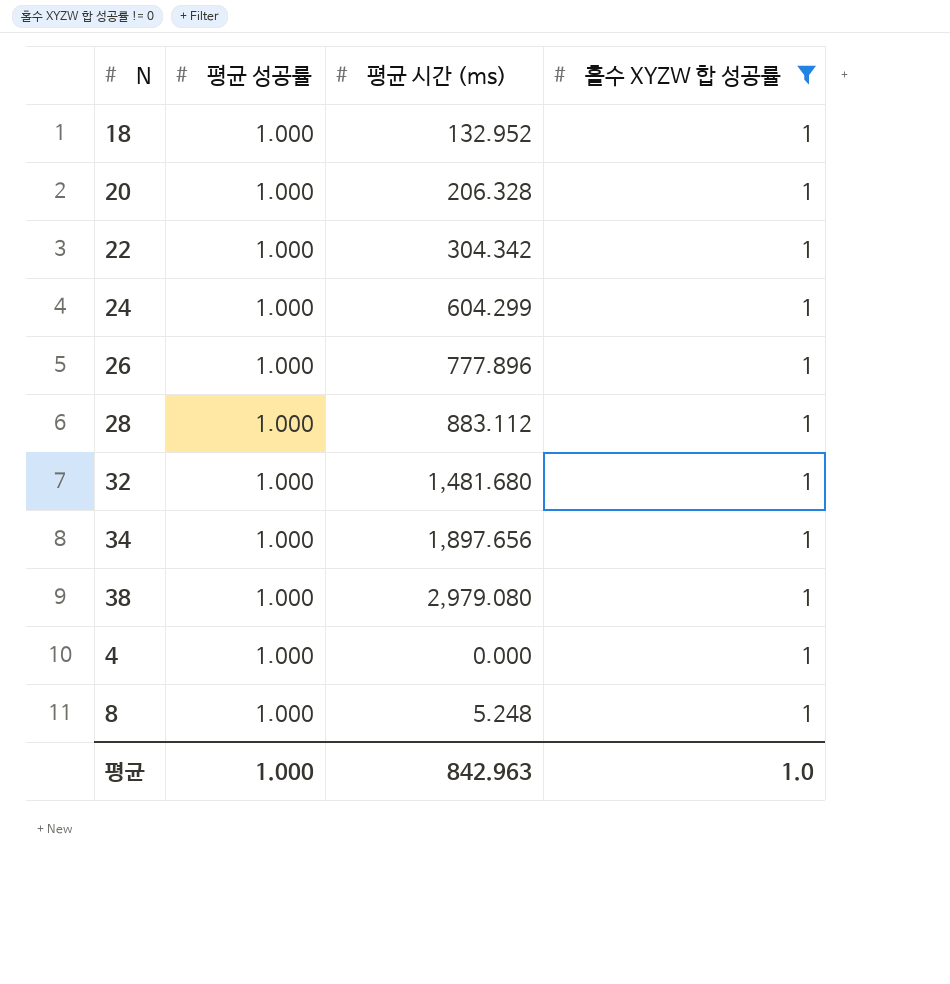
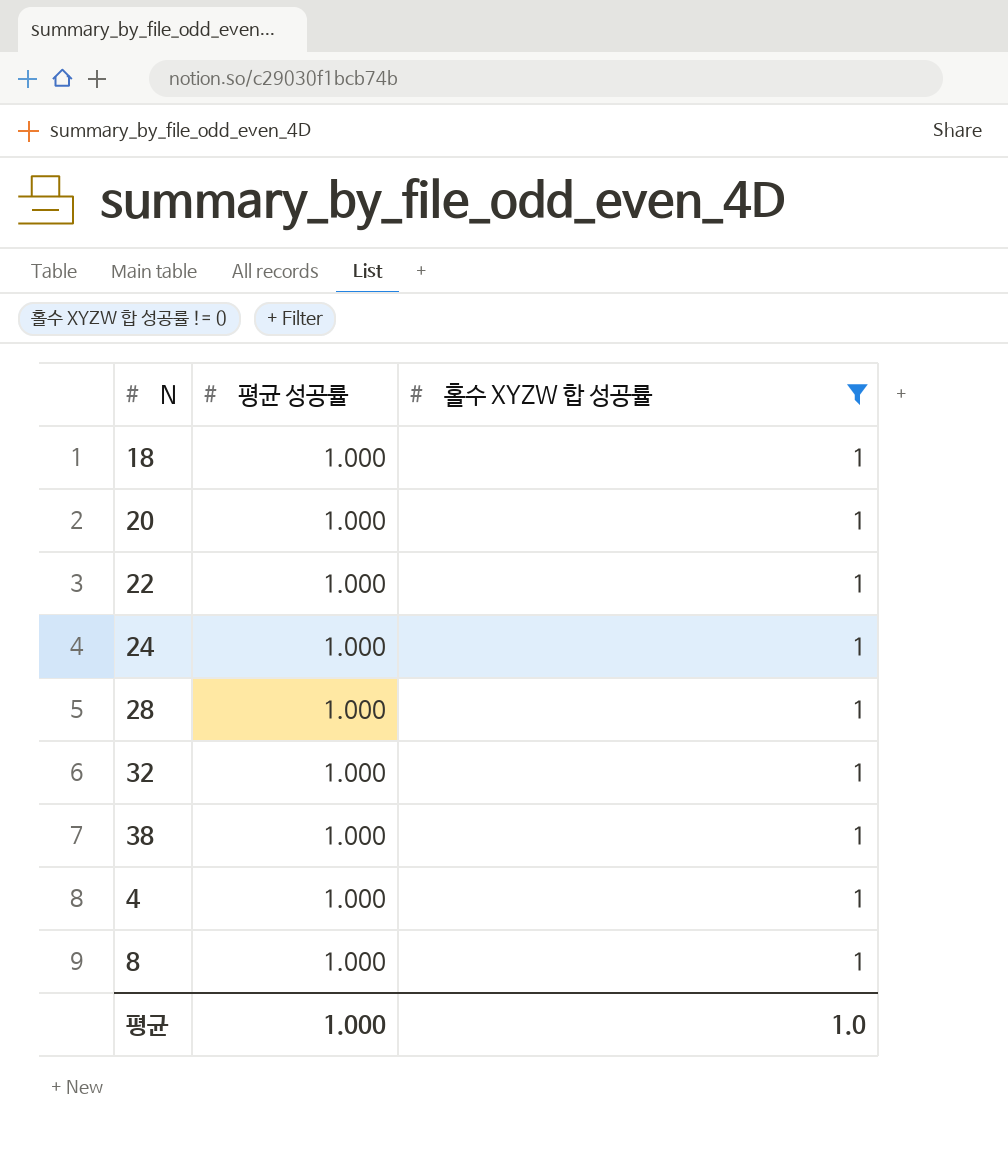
column 평균 시간 (ms) | position: 3 -> none
row 26: 1.000 | 777.896 | 1 -> none
row 34: 1.000 | 1,897.656 | 1 -> none

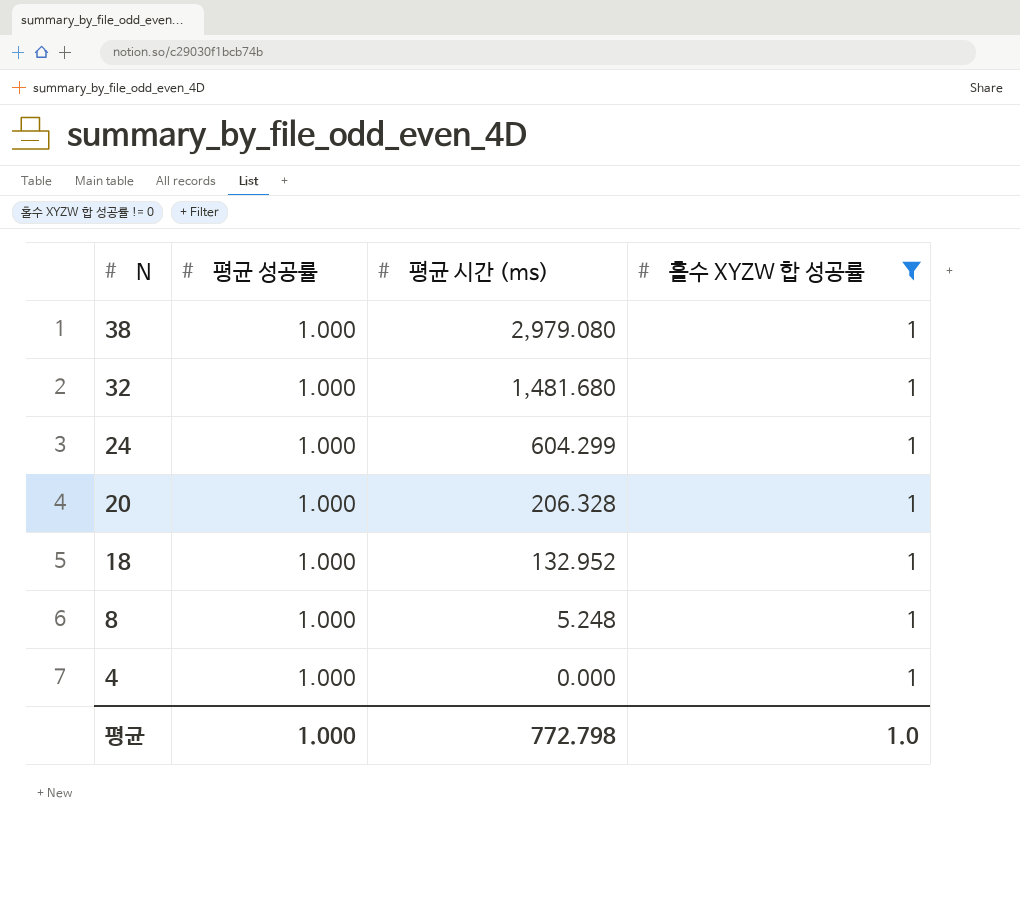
row order: none -> N descending
column 평균 시간 (ms) | position: none -> 3
row 22: 1.000 | 1 -> none
row 28: 1.000 | 1 -> none

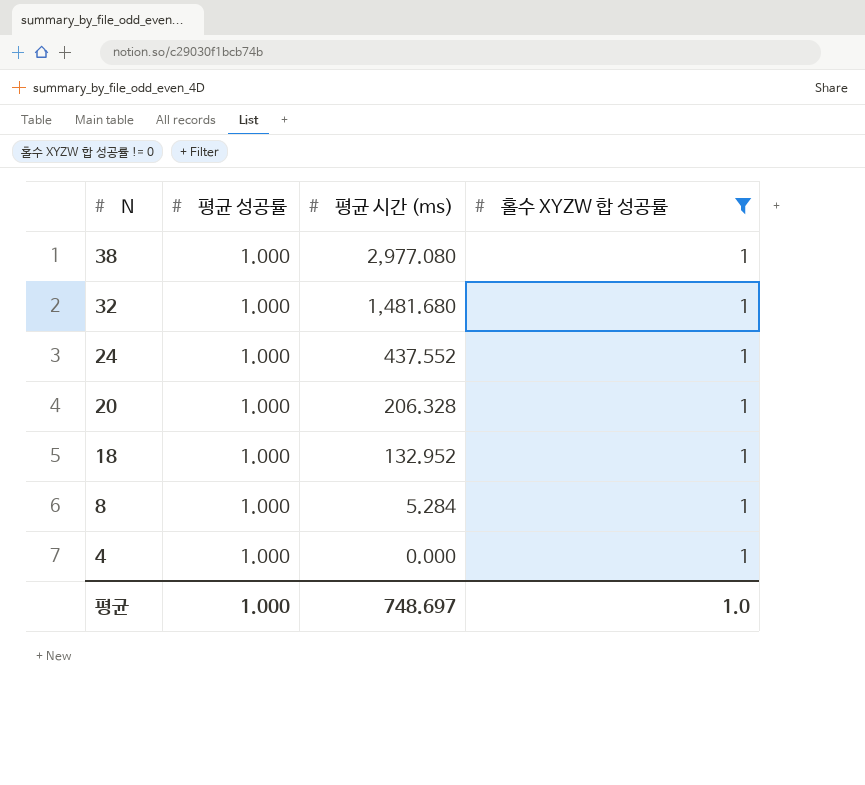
38 | 평균 시간 (ms): 2,979.080 -> 2,977.080
24 | 평균 시간 (ms): 604.299 -> 437.552
8 | 평균 시간 (ms): 5.248 -> 5.284
평균 | 평균 시간 (ms): 772.798 -> 748.697

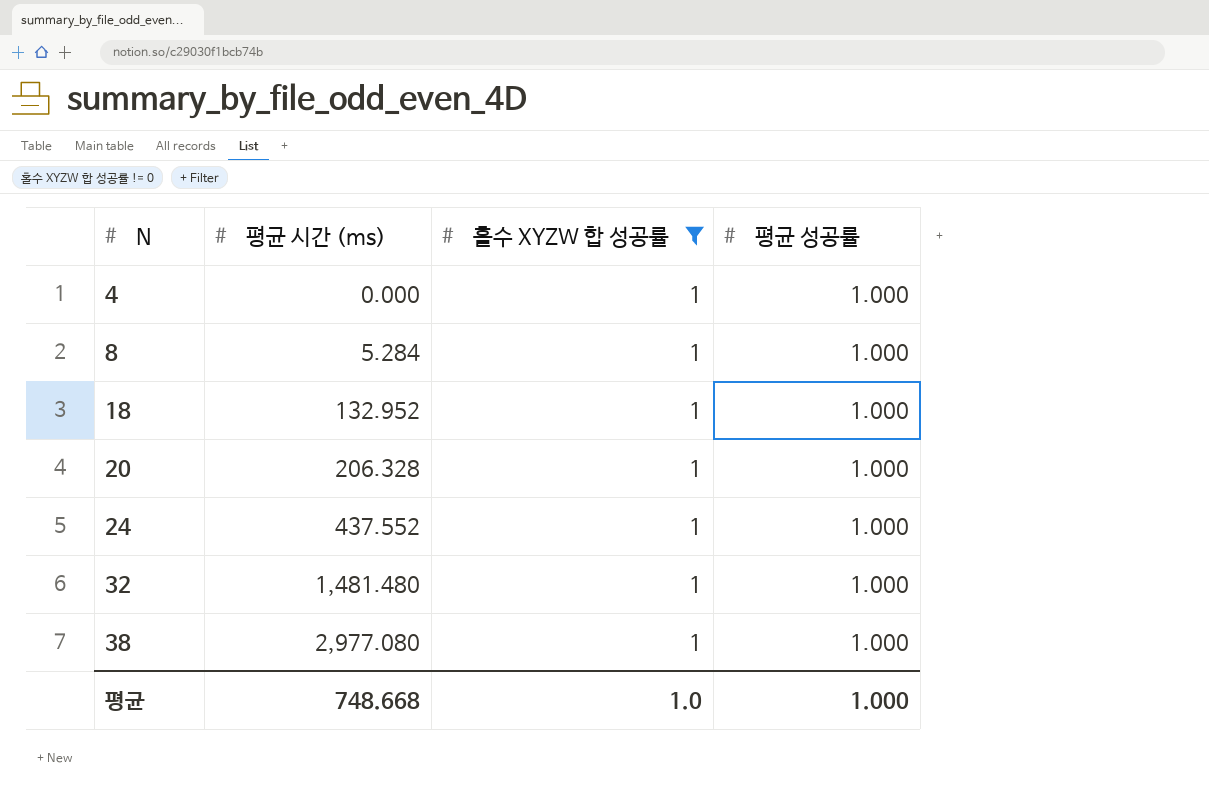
row order: N descending -> N ascending
column 평균 성공률 | position: 2 -> 4
32 | 평균 시간 (ms): 1,481.680 -> 1,481.480
평균 | 평균 시간 (ms): 748.697 -> 748.668

